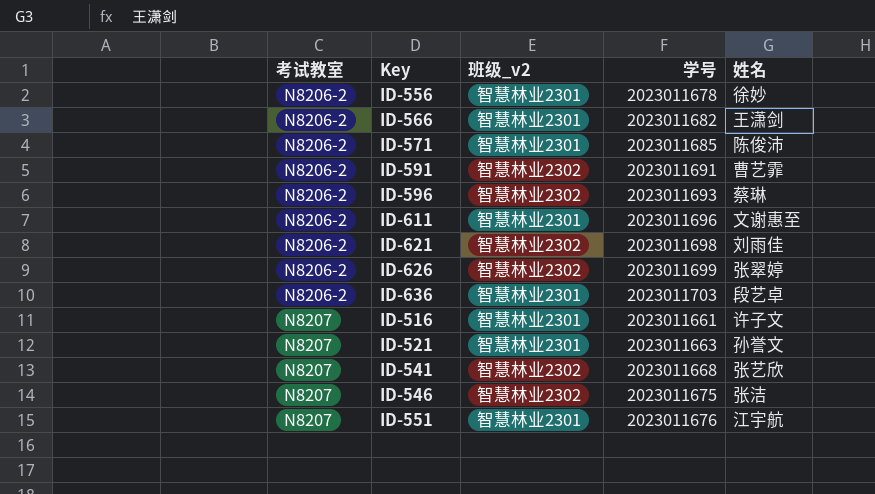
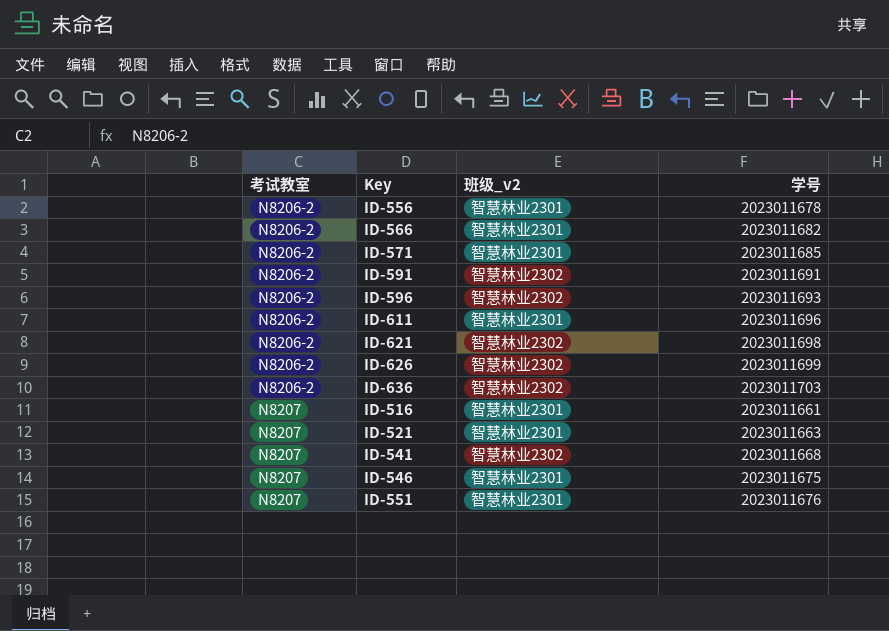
column 姓名 | position: 5 -> none
ID-636 | 班级_v2: 智慧林业2301 -> 智慧林业2302
ID-546 | 班级_v2: 智慧林业2302 -> 智慧林业2301

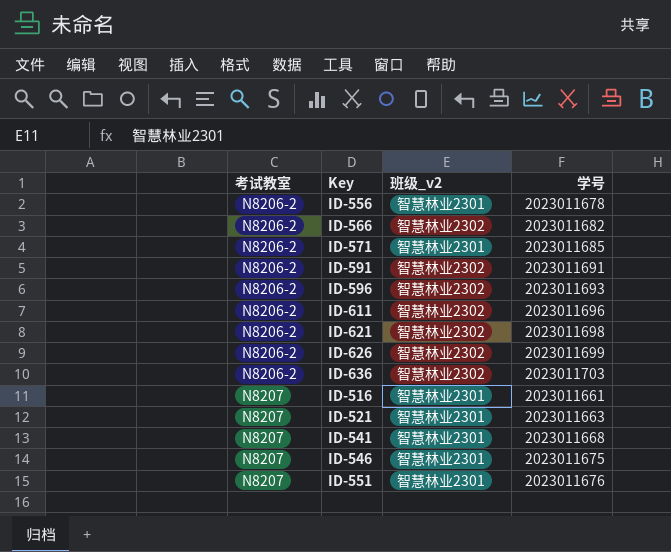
ID-566 | 班级_v2: 智慧林业2301 -> 智慧林业2302
ID-611 | 班级_v2: 智慧林业2301 -> 智慧林业2302
ID-541 | 班级_v2: 智慧林业2302 -> 智慧林业2301

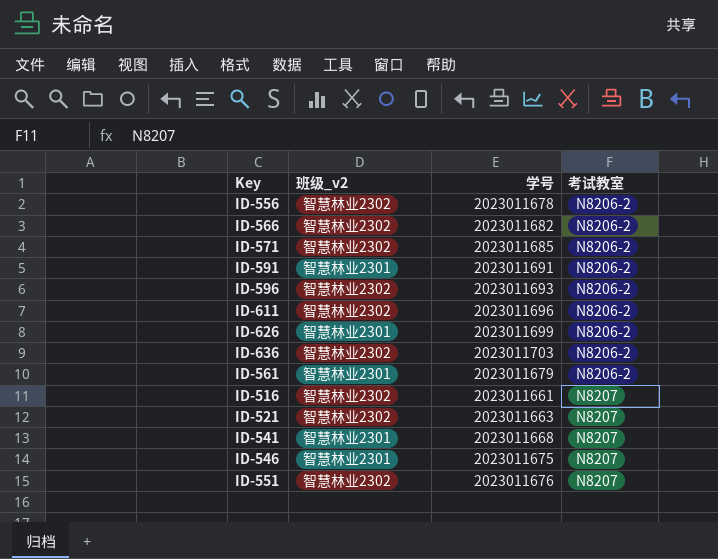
column 考试教室 | position: 1 -> 4
row ID-621: N8206-2 | 智慧林业2302 | 2023011698 -> none
ID-556 | 班级_v2: 智慧林业2301 -> 智慧林业2302
ID-571 | 班级_v2: 智慧林业2301 -> 智慧林业2302
ID-591 | 班级_v2: 智慧林业2302 -> 智慧林业2301
ID-626 | 班级_v2: 智慧林业2302 -> 智慧林业2301
row ID-561: none -> 智慧林业2301 | 2023011679 | N8206-2
ID-516 | 班级_v2: 智慧林业2301 -> 智慧林业2302
ID-521 | 班级_v2: 智慧林业2301 -> 智慧林业2302
ID-551 | 班级_v2: 智慧林业2301 -> 智慧林业2302

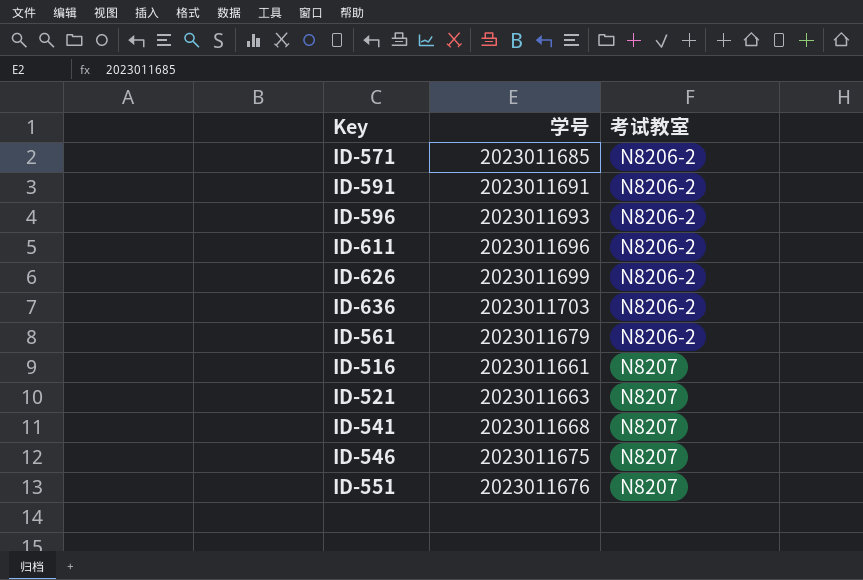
column 班级_v2 | position: 2 -> none
row ID-556: 智慧林业2302 | 2023011678 | N8206-2 -> none
row ID-566: 智慧林业2302 | 2023011682 | N8206-2 -> none

